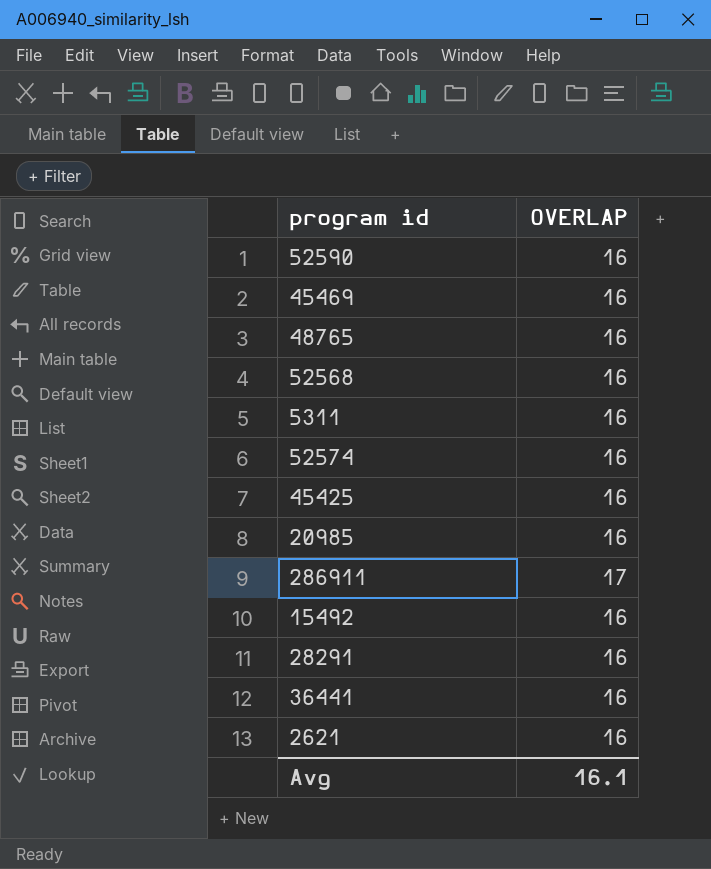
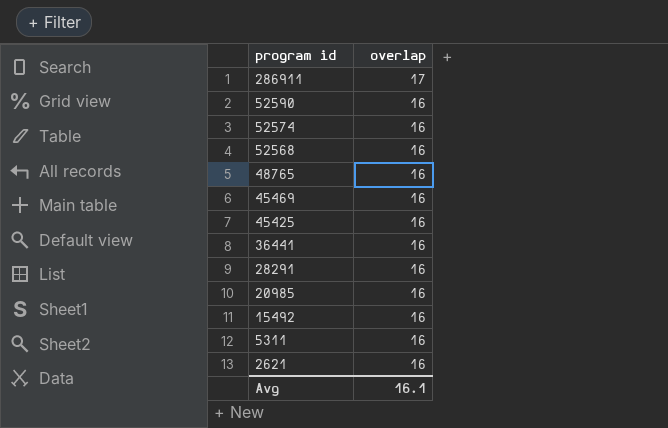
row order: none -> program id descending
column name: OVERLAP -> overlap

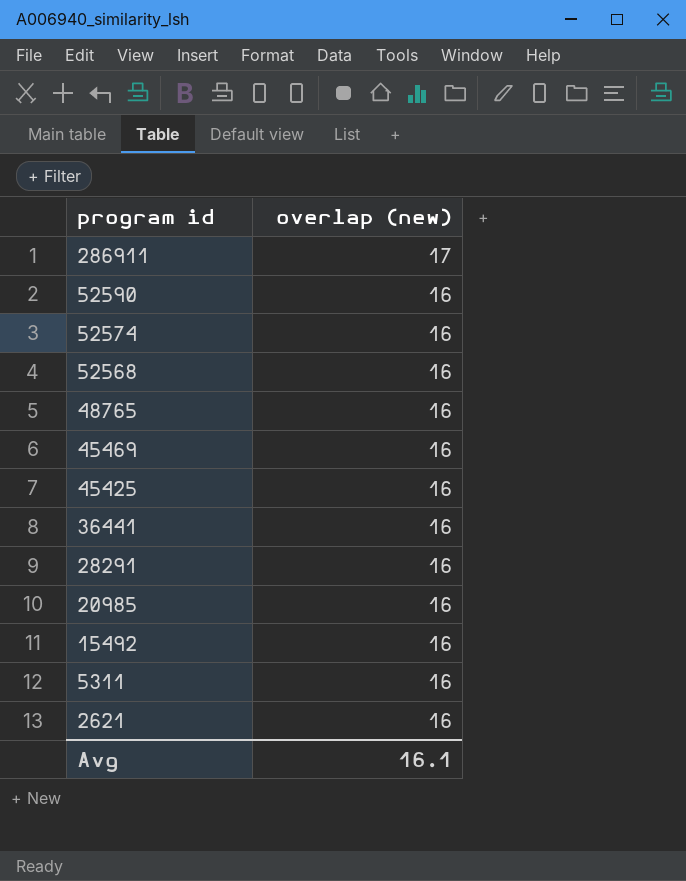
column name: overlap -> overlap (new)

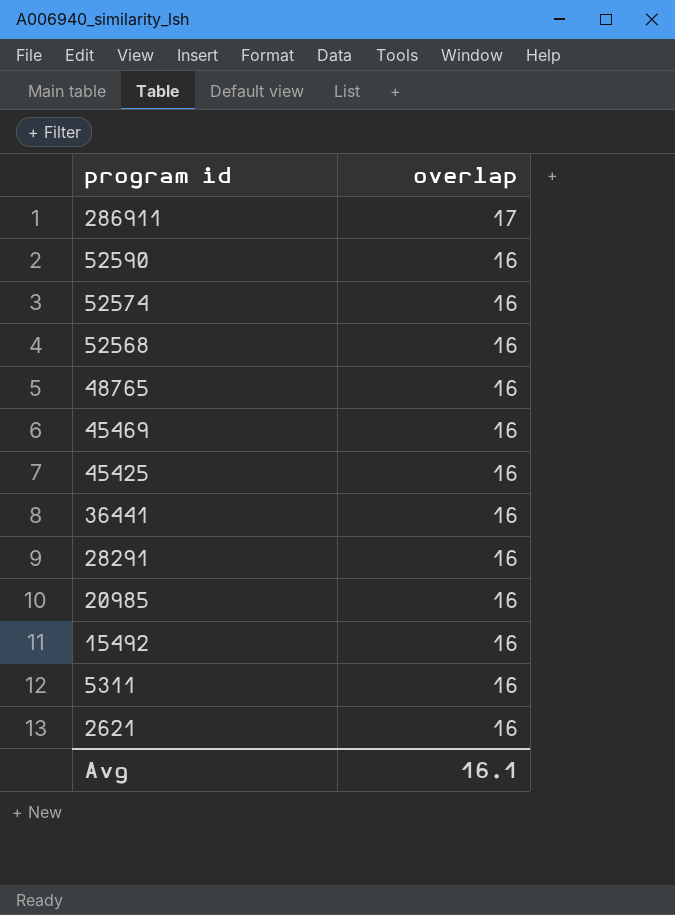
column name: overlap (new) -> overlap

